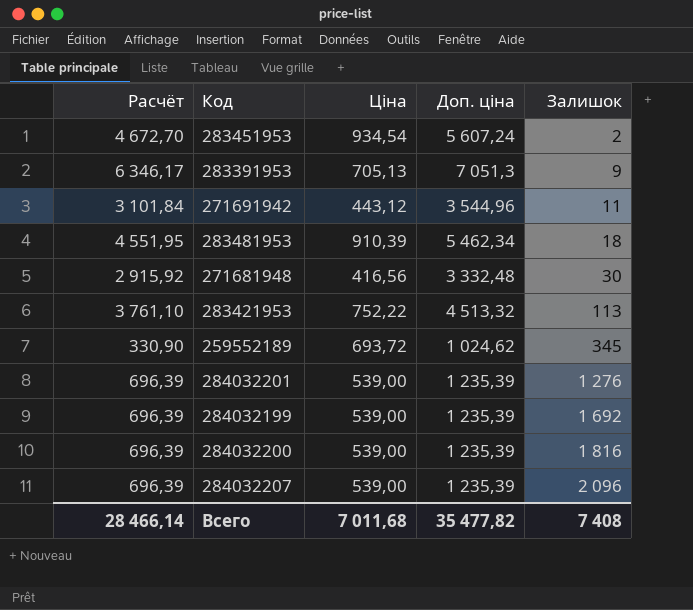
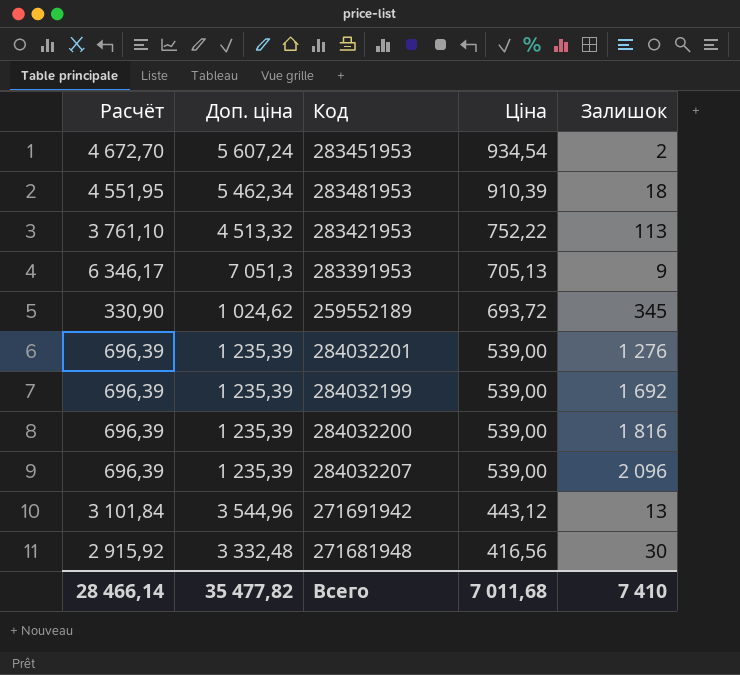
row order: Залишок ascending -> Ціна descending
column Доп. ціна | position: 4 -> 2
271691942 | Залишок: 11 -> 13
Всего | Залишок: 7 408 -> 7 410

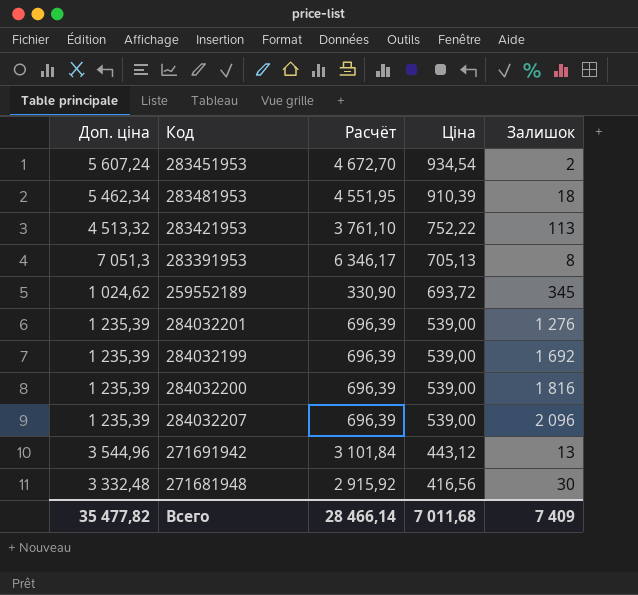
column Расчёт | position: 1 -> 3
283391953 | Залишок: 9 -> 8
Всего | Залишок: 7 410 -> 7 409

